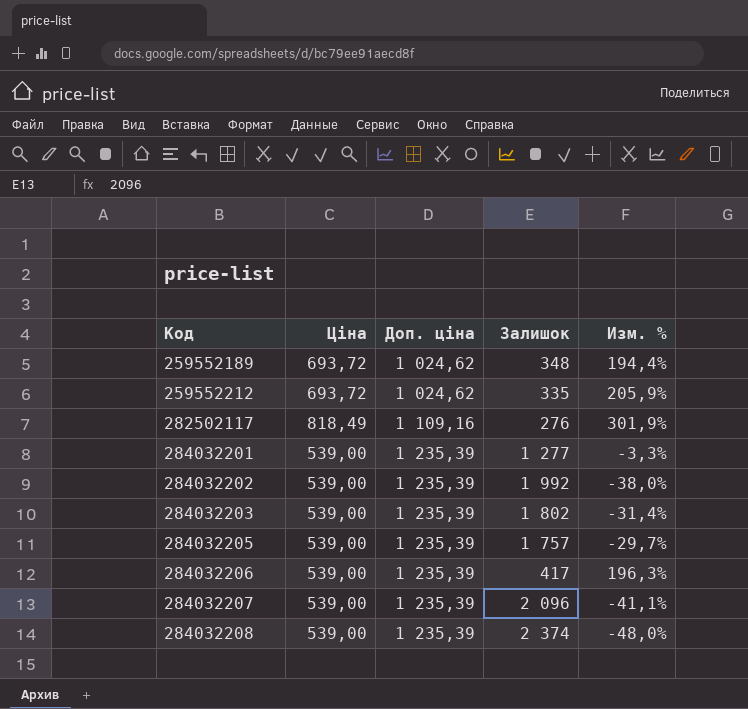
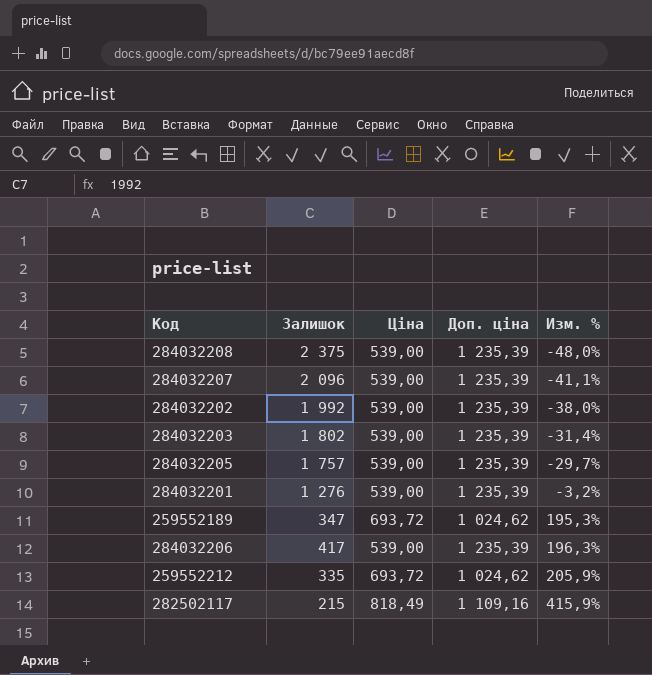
row order: Код ascending -> Изм. % ascending
column Залишок | position: 4 -> 2
284032208 | Залишок: 2 374 -> 2 375
284032201 | Залишок: 1 277 -> 1 276
284032201 | Изм. %: -3,3% -> -3,2%
259552189 | Залишок: 348 -> 347
259552189 | Изм. %: 194,4% -> 195,3%
282502117 | Залишок: 276 -> 215
282502117 | Изм. %: 301,9% -> 415,9%

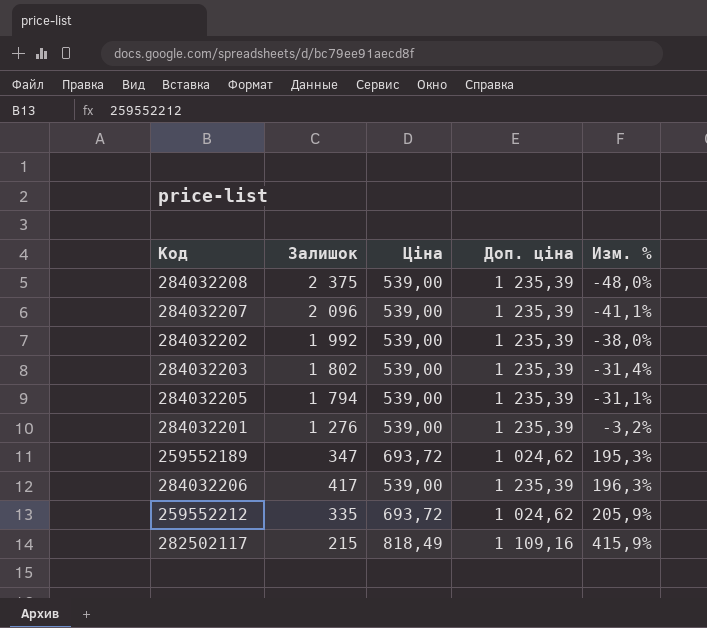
284032205 | Залишок: 1 757 -> 1 794
284032205 | Изм. %: -29,7% -> -31,1%

